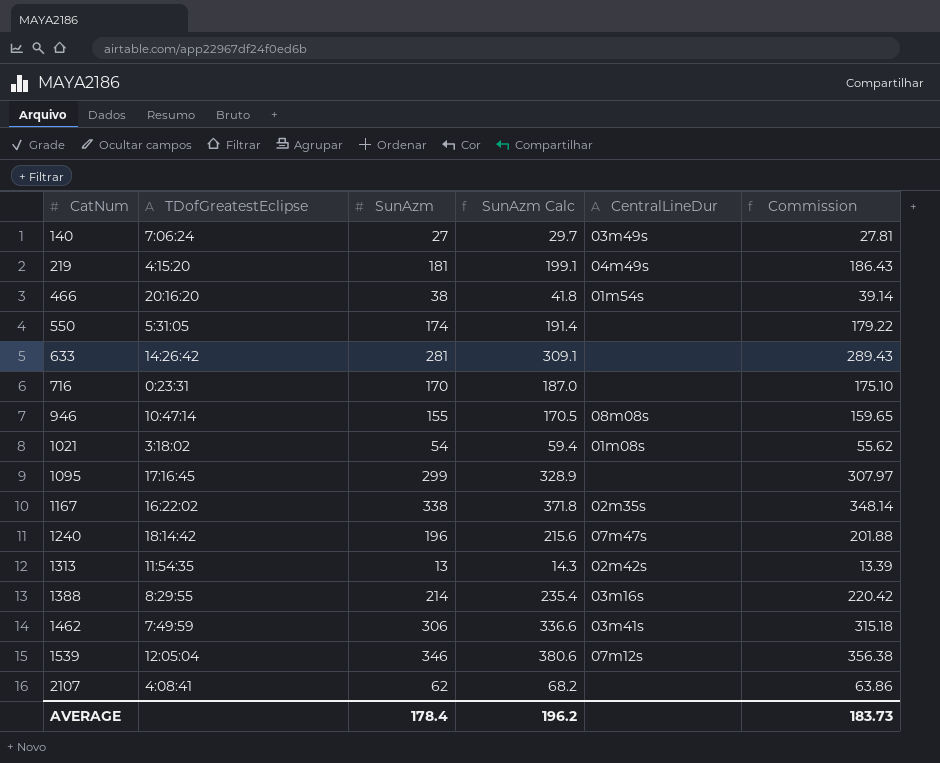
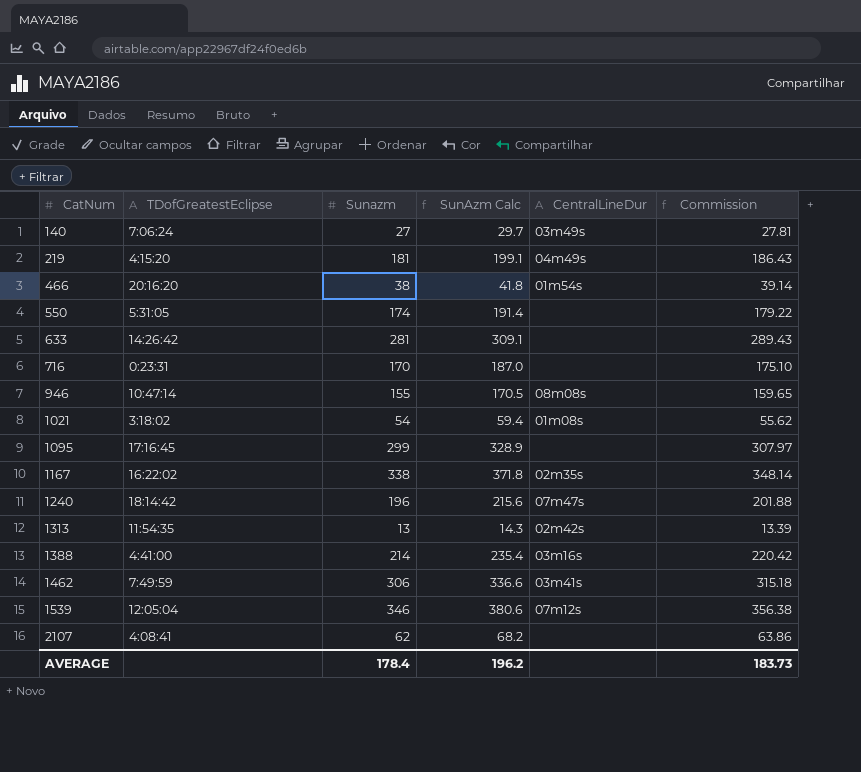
column name: SunAzm -> Sunazm
1388 | TDofGreatestEclipse: 8:29:55 -> 4:41:00

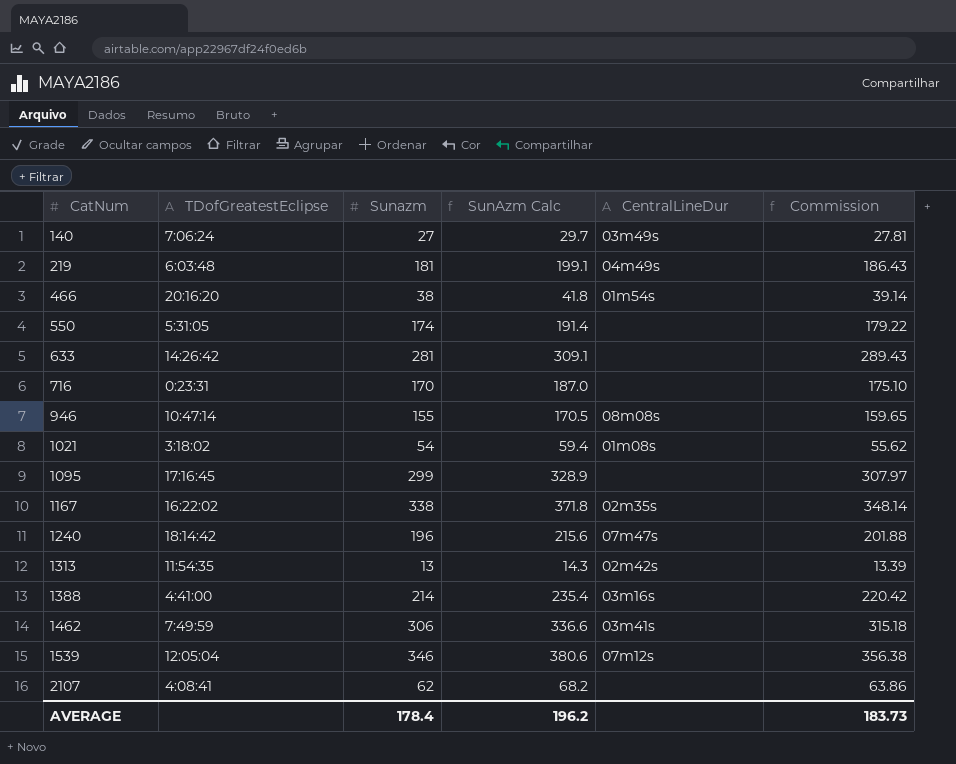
219 | TDofGreatestEclipse: 4:15:20 -> 6:03:48

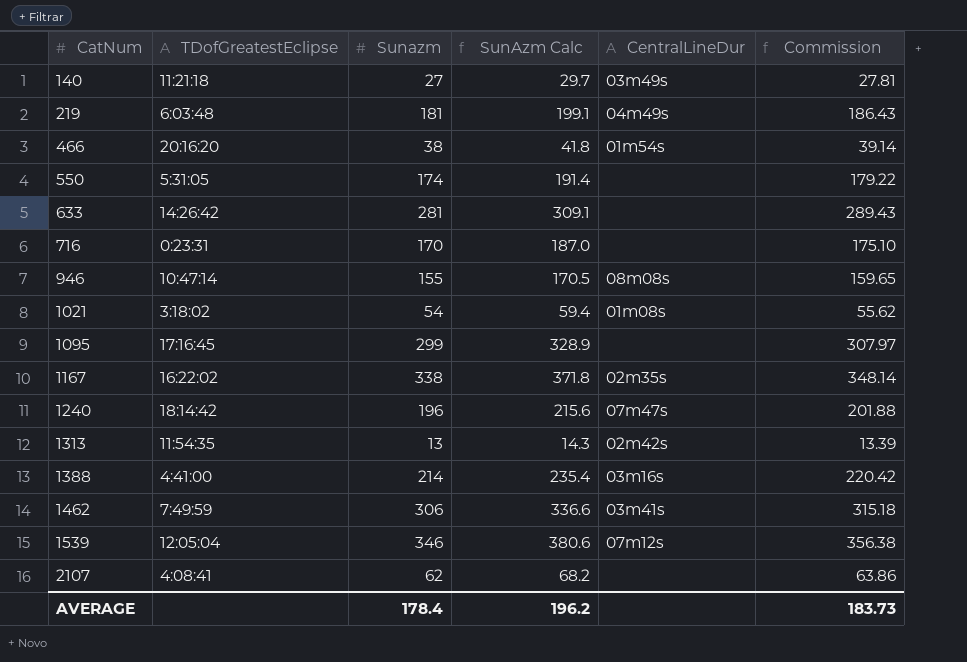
140 | TDofGreatestEclipse: 7:06:24 -> 11:21:18

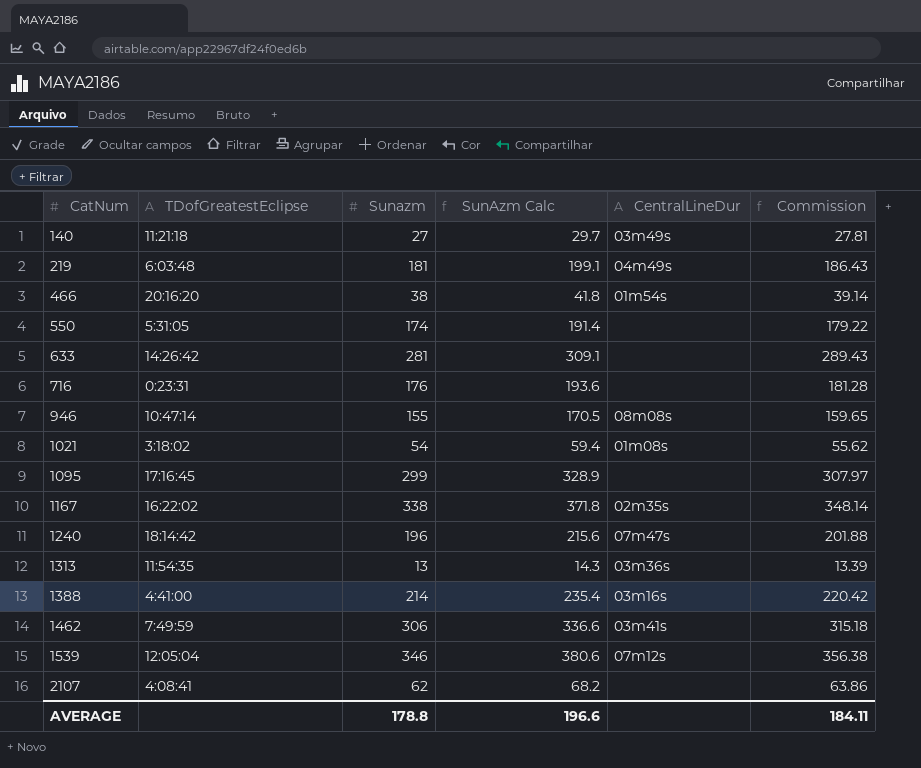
716 | Sunazm: 170 -> 176
716 | SunAzm Calc: 187.0 -> 193.6
716 | Commission: 175.10 -> 181.28
1313 | CentralLineDur: 02m42s -> 03m36s
AVERAGE | Sunazm: 178.4 -> 178.8
AVERAGE | SunAzm Calc: 196.2 -> 196.6
AVERAGE | Commission: 183.73 -> 184.11

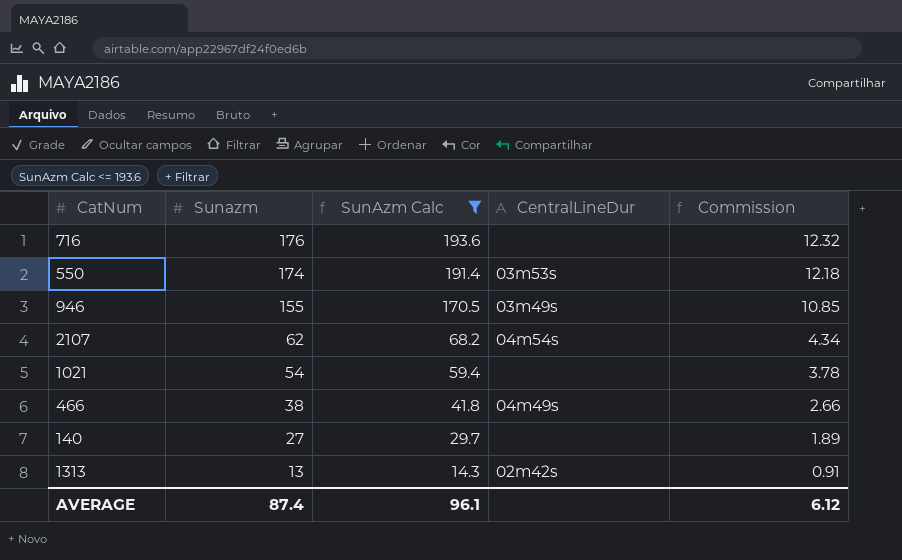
filter: none -> SunAzm Calc <= 193.6
row order: CatNum ascending -> Sunazm descending
column TDofGreatestEclipse | position: 2 -> none
column Commission | formula: [Sunazm] * 1.03 -> [Sunazm] * 0.07
550 | CentralLineDur: none -> 03m53s
946 | CentralLineDur: 08m08s -> 03m49s
2107 | CentralLineDur: none -> 04m54s
1021 | CentralLineDur: 01m08s -> none
466 | CentralLineDur: 01m54s -> 04m49s
140 | CentralLineDur: 03m49s -> none
1313 | CentralLineDur: 03m36s -> 02m42s
AVERAGE | Sunazm: 178.8 -> 87.4
AVERAGE | SunAzm Calc: 196.6 -> 96.1
AVERAGE | Commission: 184.11 -> 6.12

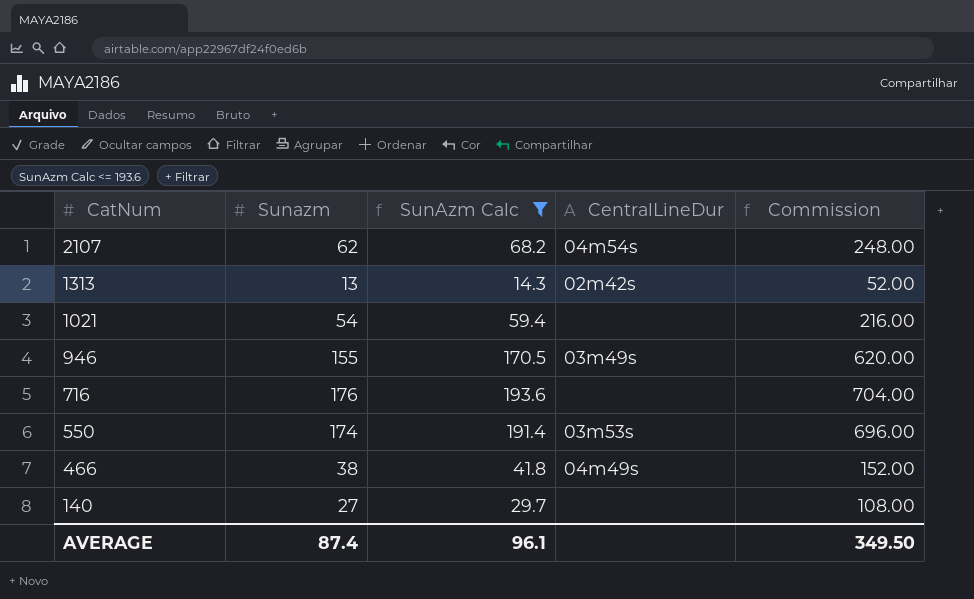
row order: Sunazm descending -> CatNum descending
column Commission | formula: [Sunazm] * 0.07 -> [Sunazm] * 4
AVERAGE | Commission: 6.12 -> 349.50

